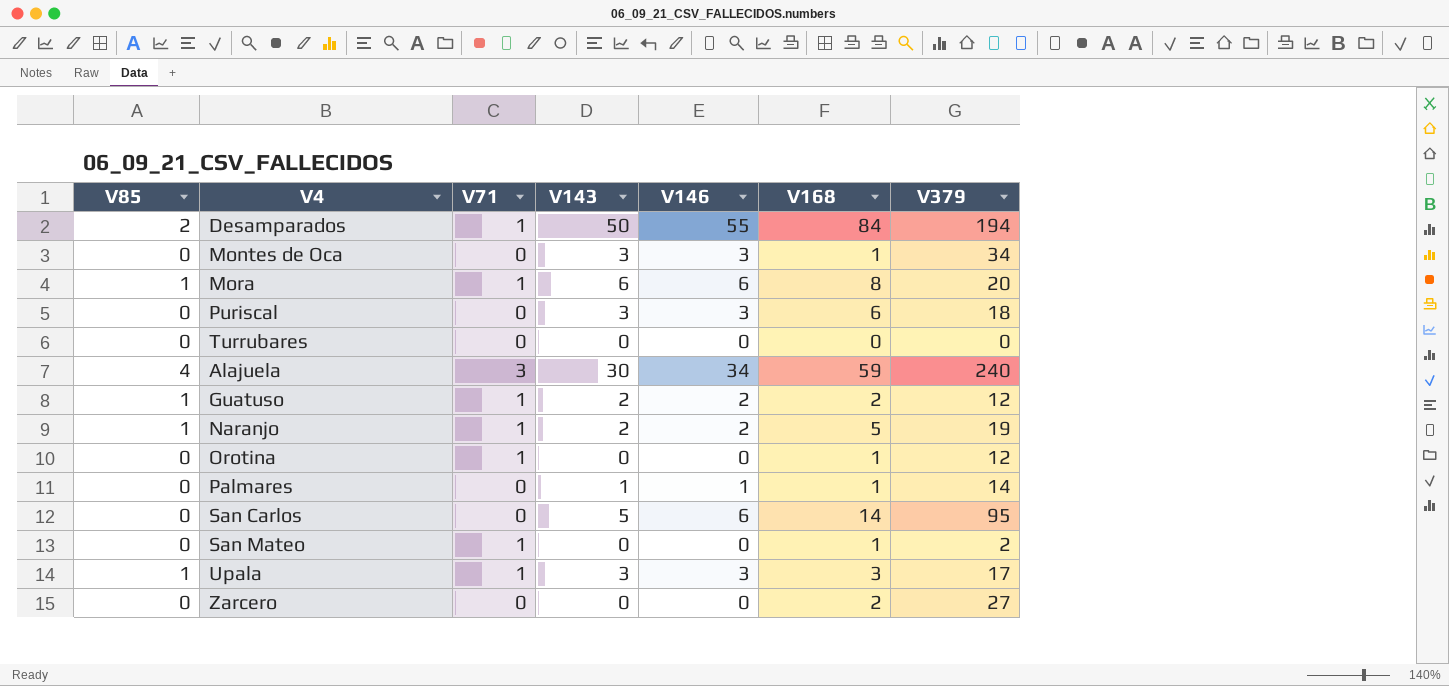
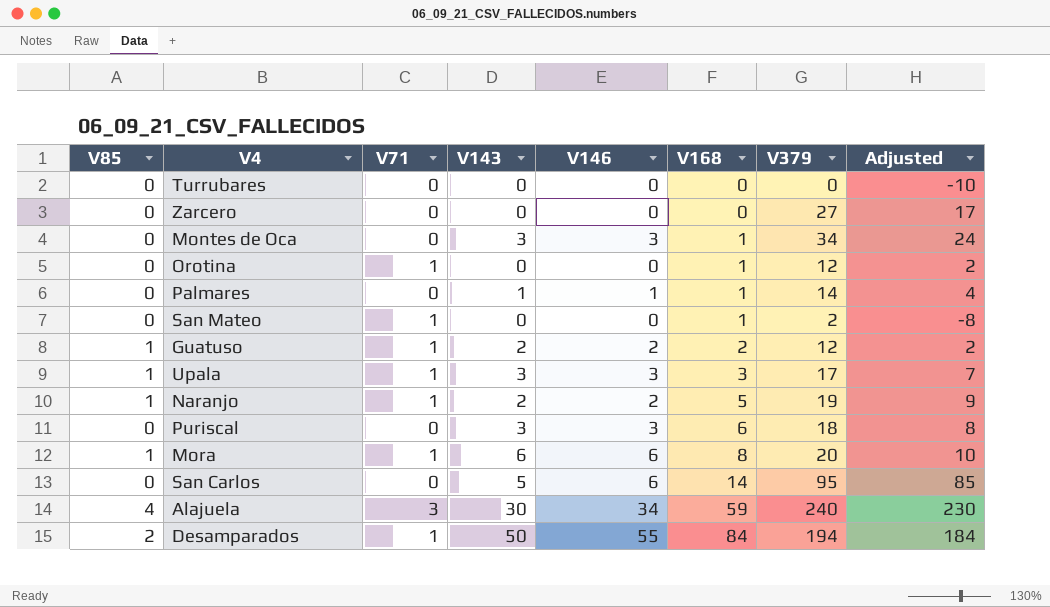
row order: none -> V168 ascending
column Adjusted | formula: none -> [V379] - 10
Zarcero | V168: 2 -> 0

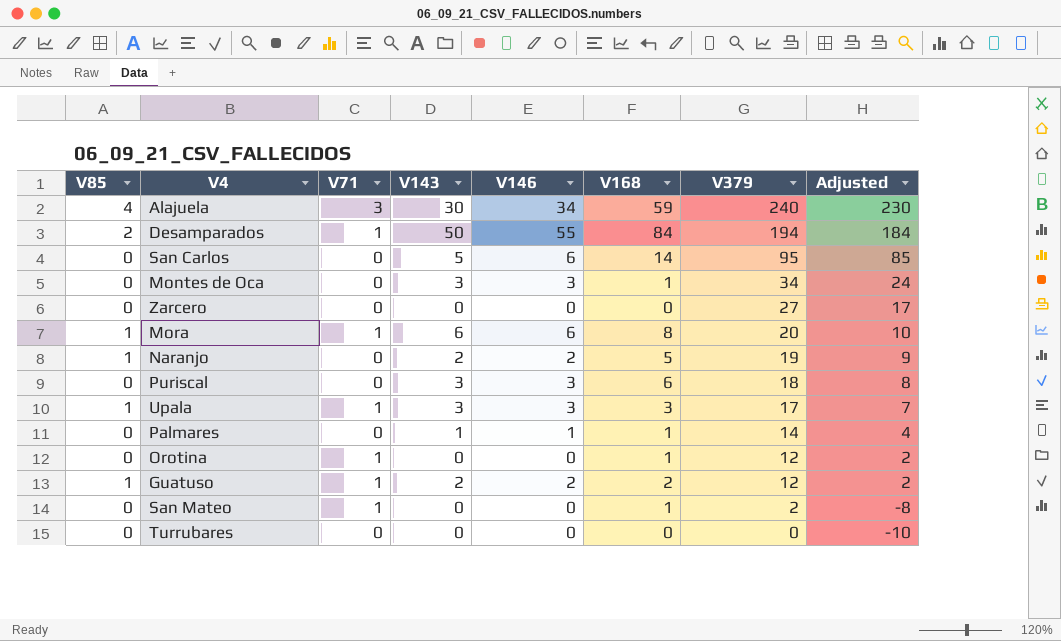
row order: V168 ascending -> V379 descending
Naranjo | V71: 1 -> 0

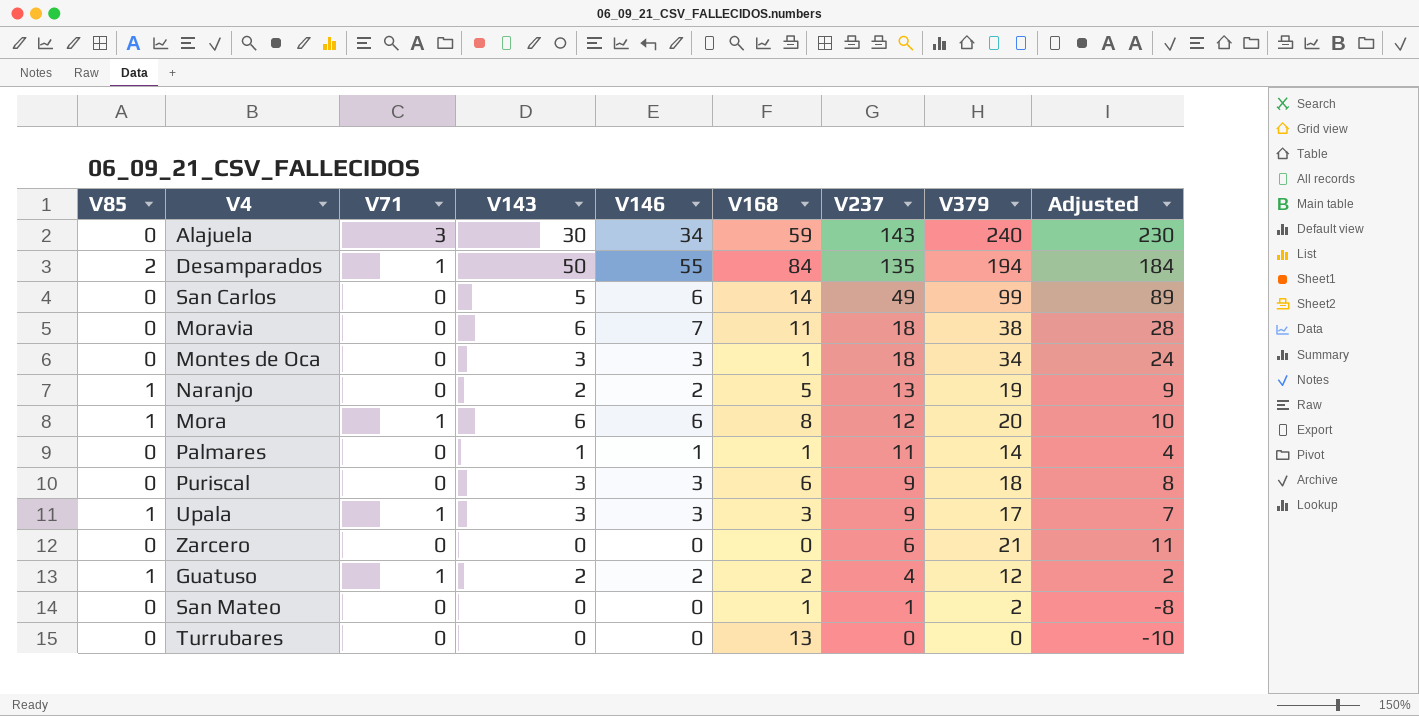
row order: V379 descending -> V237 descending
column V237 | position: none -> 7
row Orotina: 0 | 1 | 0 | 0 | 1 | 12 | 2 -> none
Alajuela | V85: 4 -> 0
San Carlos | V379: 95 -> 99
San Carlos | Adjusted: 85 -> 89
row Moravia: none -> 0 | 0 | 6 | 7 | 11 | 18 | 38 | 28
Zarcero | V379: 27 -> 21
Zarcero | Adjusted: 17 -> 11
San Mateo | V71: 1 -> 0
Turrubares | V168: 0 -> 13

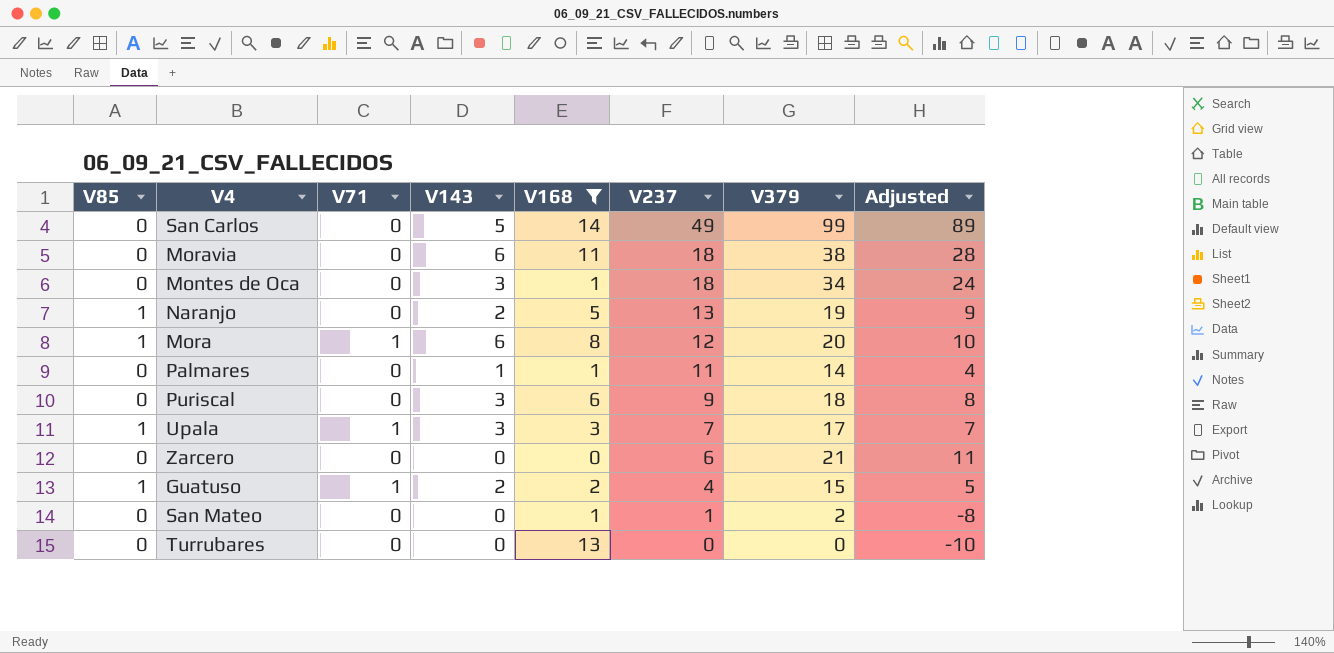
filter: none -> V168 <= 14
column V146 | position: 5 -> none
Upala | V237: 9 -> 7
Guatuso | V379: 12 -> 15
Guatuso | Adjusted: 2 -> 5

